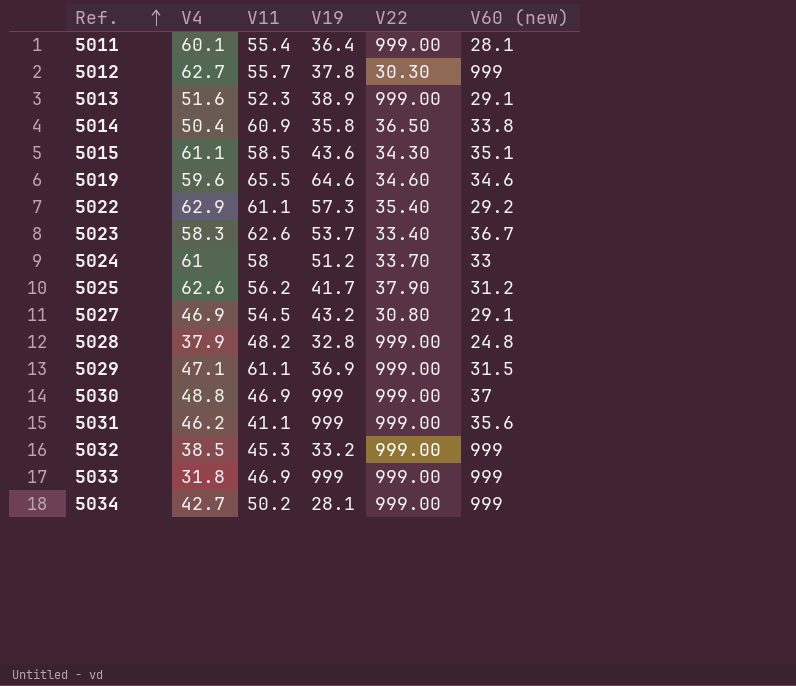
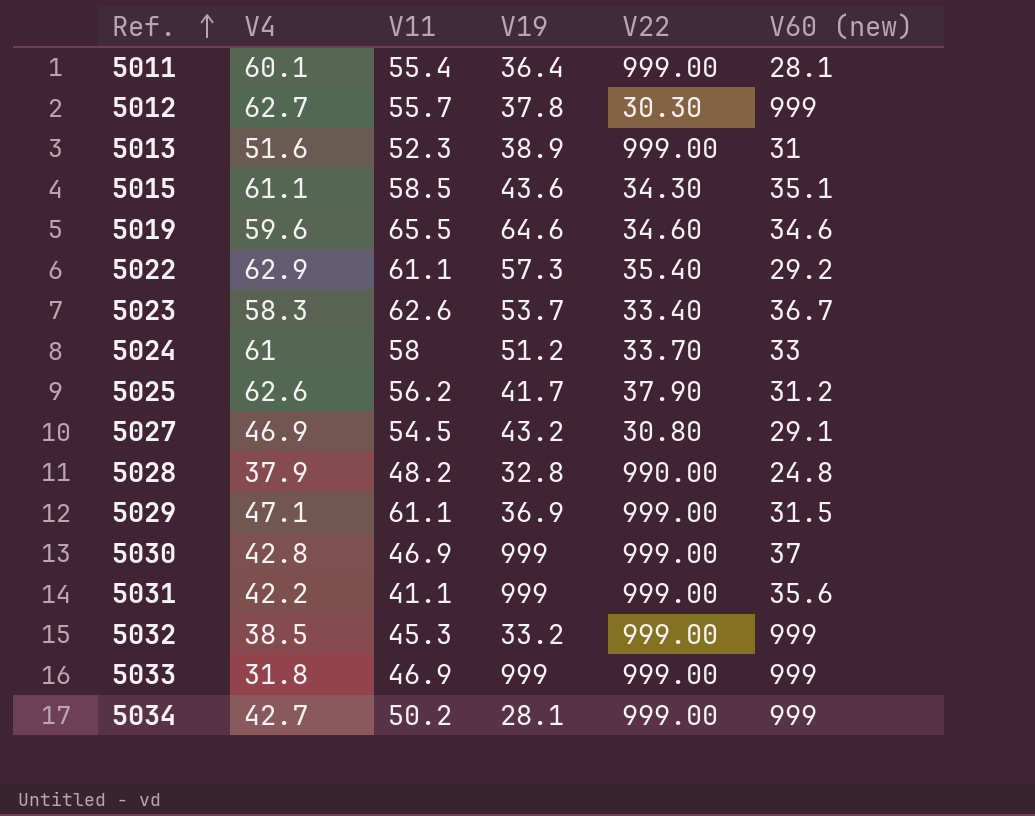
row 5014: 50.4 | 60.9 | 35.8 | 36.50 | 33.8 -> none
5013 | V60 (new): 29.1 -> 31
5028 | V22: 999.00 -> 990.00
5030 | V4: 48.8 -> 42.8
5031 | V4: 46.2 -> 42.2

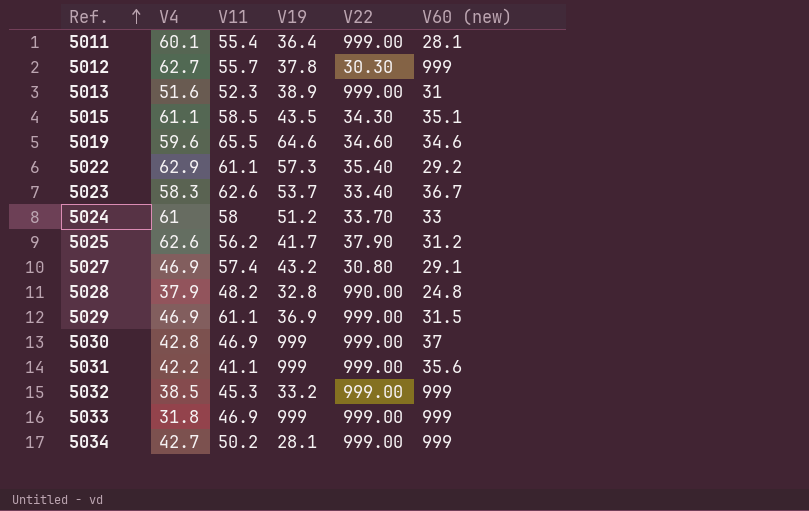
5015 | V19: 43.6 -> 43.5
5027 | V11: 54.5 -> 57.4
5029 | V4: 47.1 -> 46.9

